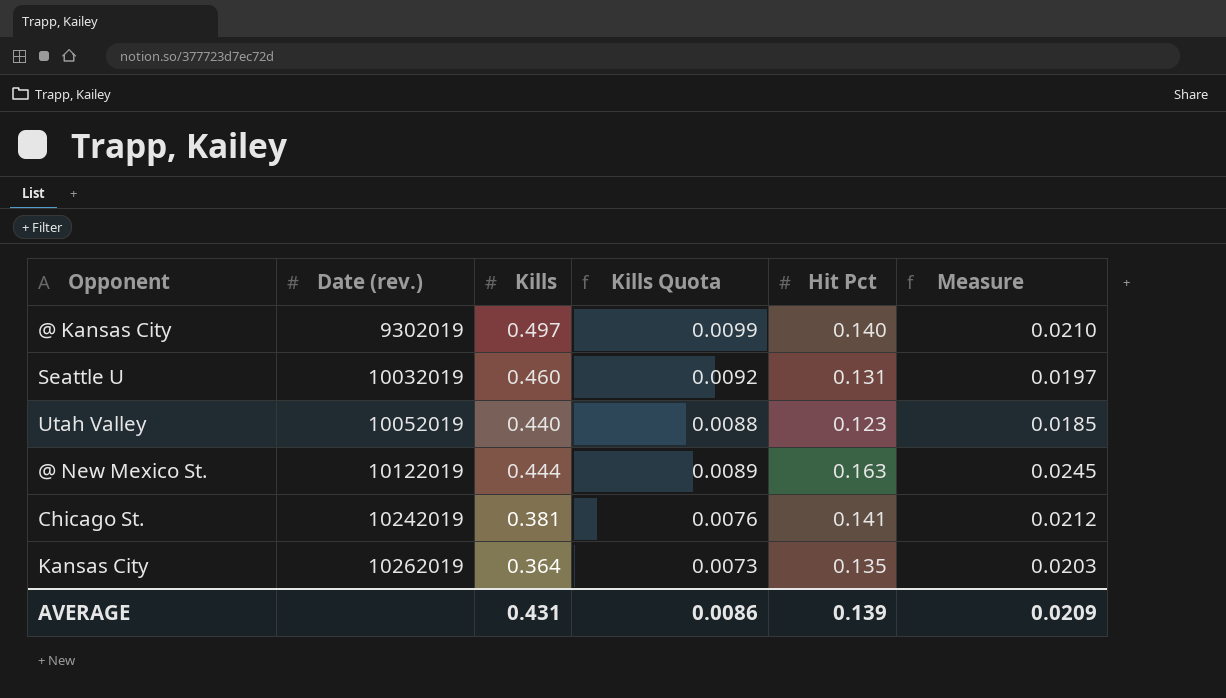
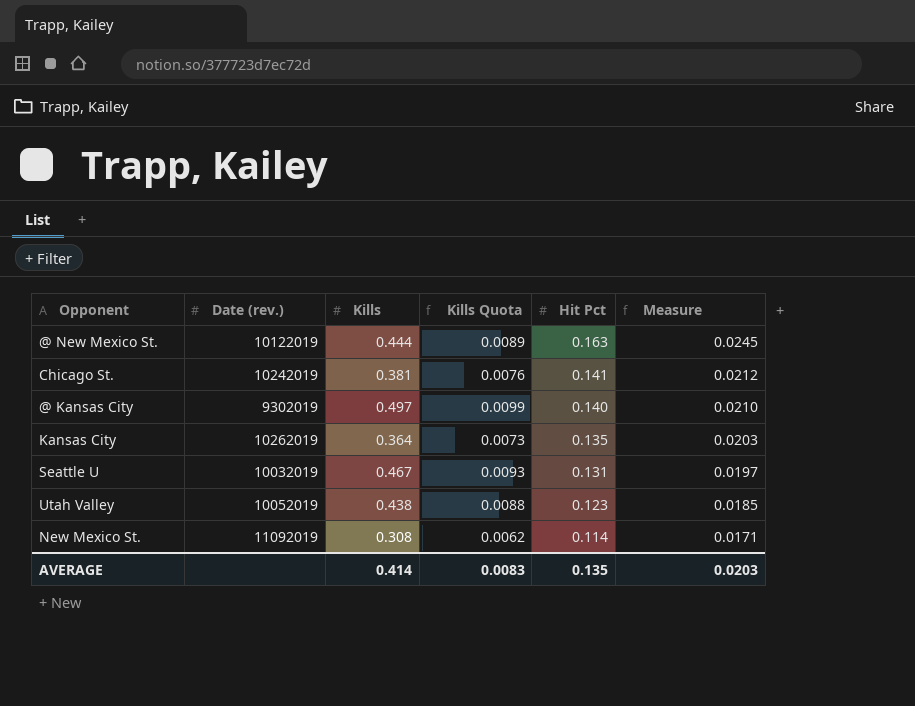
row order: Date (rev.) ascending -> Hit Pct descending
Seattle U | Kills: 0.460 -> 0.467
Seattle U | Kills Quota: 0.0092 -> 0.0093
Utah Valley | Kills: 0.440 -> 0.438
row New Mexico St.: none -> 11092019 | 0.308 | 0.0062 | 0.114 | 0.0171
AVERAGE | Kills: 0.431 -> 0.414
AVERAGE | Kills Quota: 0.0086 -> 0.0083
AVERAGE | Hit Pct: 0.139 -> 0.135
AVERAGE | Measure: 0.0209 -> 0.0203

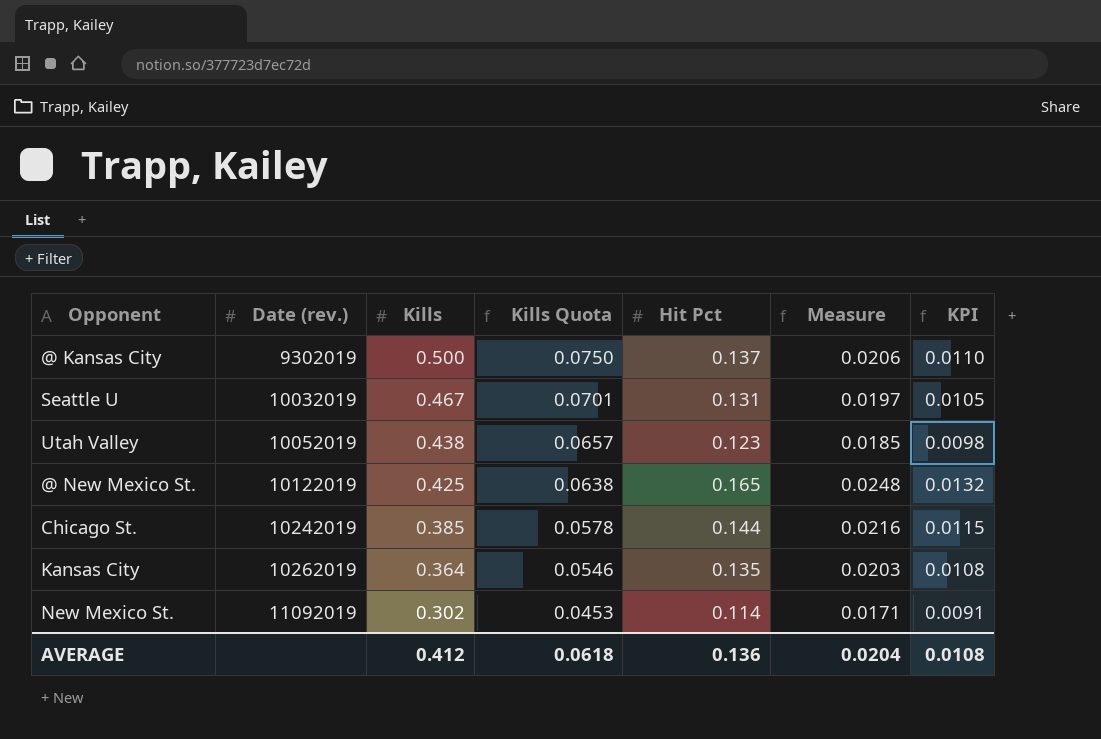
row order: Hit Pct descending -> Date (rev.) ascending
column Kills Quota | formula: [Kills] * 0.02 -> [Kills] * 0.15
column KPI | formula: none -> [Hit Pct] * 0.08
@ Kansas City | Kills: 0.497 -> 0.500
@ Kansas City | Hit Pct: 0.140 -> 0.137
@ Kansas City | Measure: 0.0210 -> 0.0206
@ New Mexico St. | Kills: 0.444 -> 0.425
@ New Mexico St. | Hit Pct: 0.163 -> 0.165
@ New Mexico St. | Measure: 0.0245 -> 0.0248
Chicago St. | Kills: 0.381 -> 0.385
Chicago St. | Hit Pct: 0.141 -> 0.144
Chicago St. | Measure: 0.0212 -> 0.0216
New Mexico St. | Kills: 0.308 -> 0.302
AVERAGE | Kills: 0.414 -> 0.412
AVERAGE | Kills Quota: 0.0083 -> 0.0618
AVERAGE | Hit Pct: 0.135 -> 0.136
AVERAGE | Measure: 0.0203 -> 0.0204

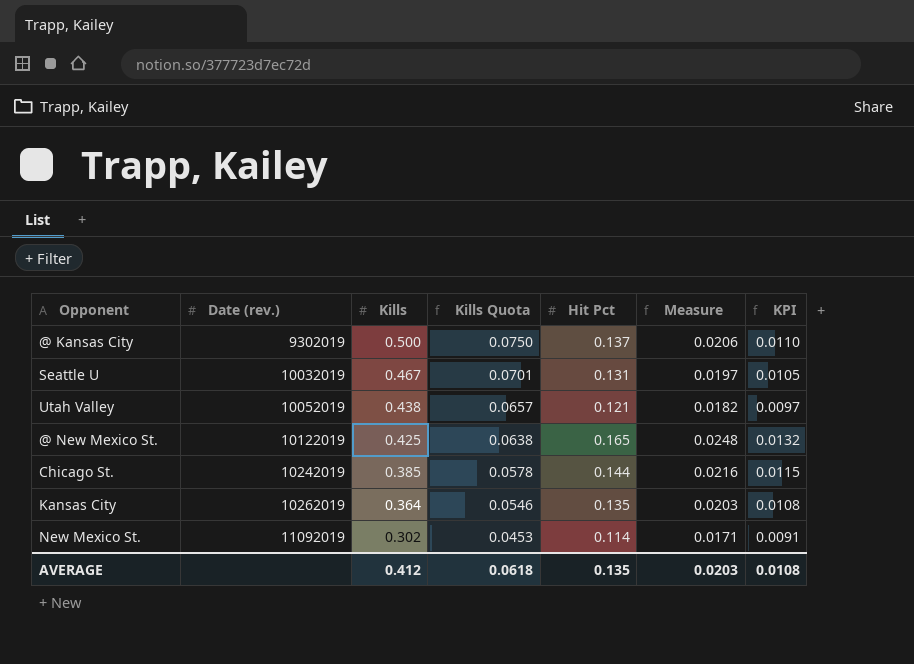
Utah Valley | Hit Pct: 0.123 -> 0.121
Utah Valley | Measure: 0.0185 -> 0.0182
Utah Valley | KPI: 0.0098 -> 0.0097
AVERAGE | Hit Pct: 0.136 -> 0.135
AVERAGE | Measure: 0.0204 -> 0.0203

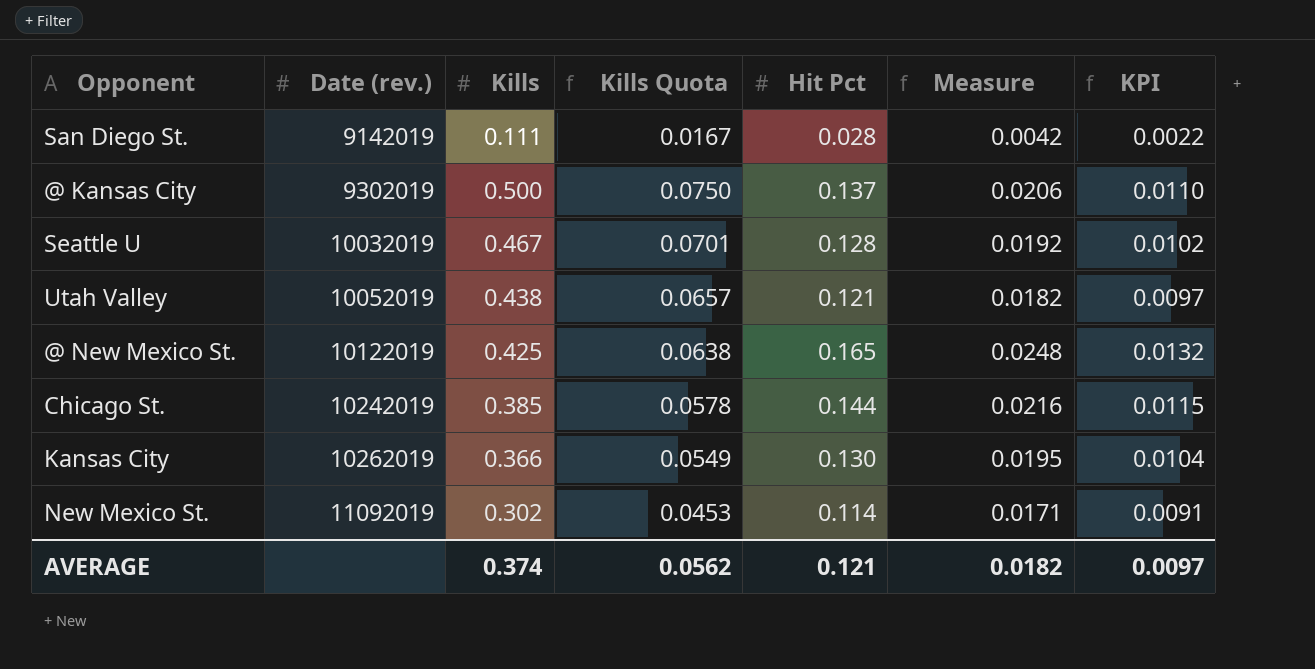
row San Diego St.: none -> 9142019 | 0.111 | 0.0167 | 0.028 | 0.0042 | 0.0022
Seattle U | Hit Pct: 0.131 -> 0.128
Seattle U | Measure: 0.0197 -> 0.0192
Seattle U | KPI: 0.0105 -> 0.0102
Kansas City | Kills: 0.364 -> 0.366
Kansas City | Kills Quota: 0.0546 -> 0.0549
Kansas City | Hit Pct: 0.135 -> 0.130
Kansas City | Measure: 0.0203 -> 0.0195
Kansas City | KPI: 0.0108 -> 0.0104
AVERAGE | Kills: 0.412 -> 0.374
AVERAGE | Kills Quota: 0.0618 -> 0.0562
AVERAGE | Hit Pct: 0.135 -> 0.121
AVERAGE | Measure: 0.0203 -> 0.0182
AVERAGE | KPI: 0.0108 -> 0.0097

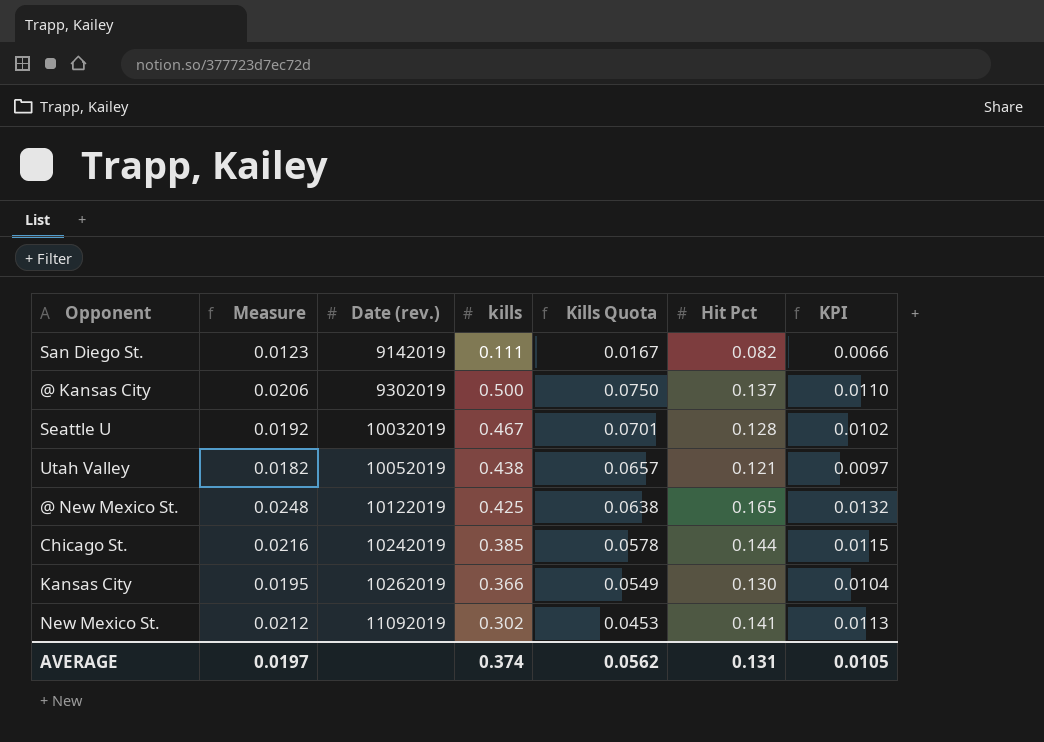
column Measure | position: 6 -> 2
column name: Kills -> kills
San Diego St. | Measure: 0.0042 -> 0.0123
San Diego St. | Hit Pct: 0.028 -> 0.082
San Diego St. | KPI: 0.0022 -> 0.0066
New Mexico St. | Measure: 0.0171 -> 0.0212
New Mexico St. | Hit Pct: 0.114 -> 0.141
New Mexico St. | KPI: 0.0091 -> 0.0113
AVERAGE | Measure: 0.0182 -> 0.0197
AVERAGE | Hit Pct: 0.121 -> 0.131
AVERAGE | KPI: 0.0097 -> 0.0105

